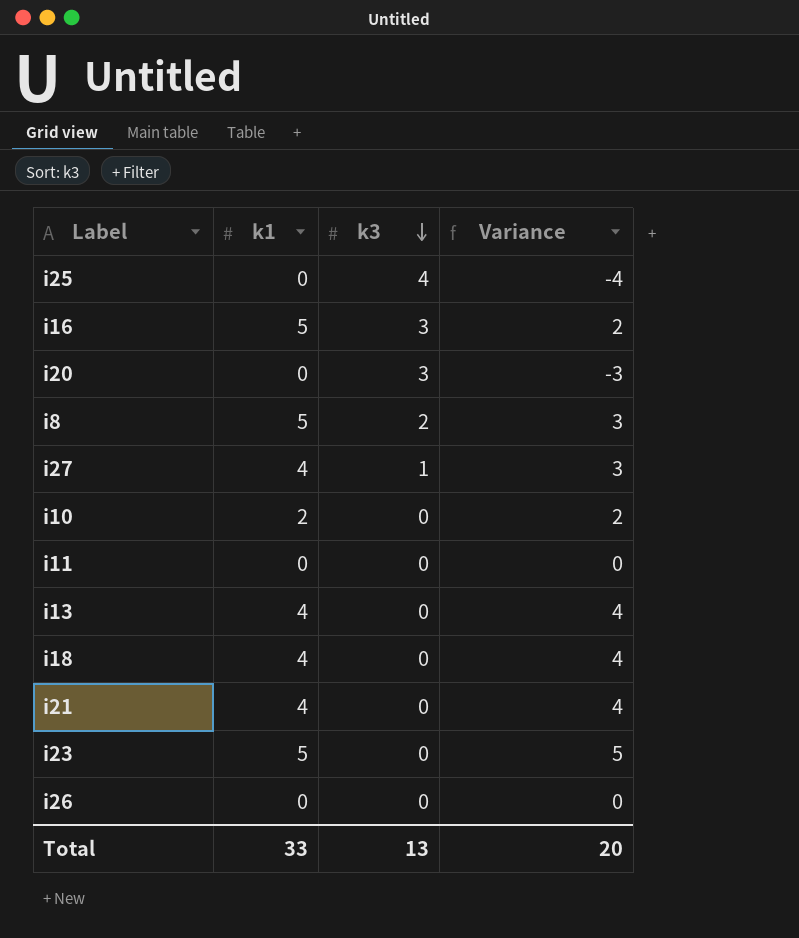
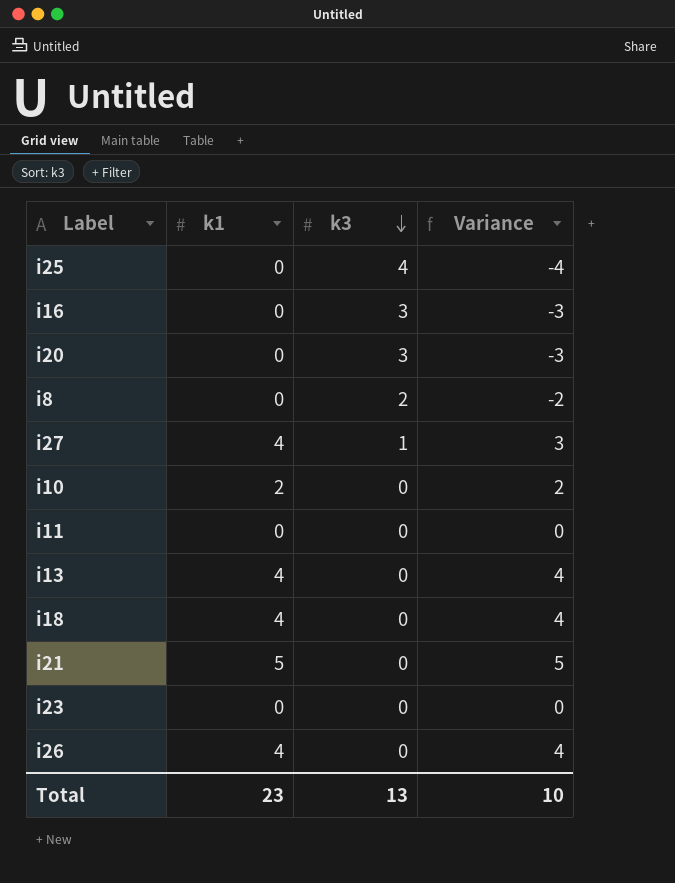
i16 | k1: 5 -> 0
i16 | Variance: 2 -> -3
i8 | k1: 5 -> 0
i8 | Variance: 3 -> -2
i21 | k1: 4 -> 5
i21 | Variance: 4 -> 5
i23 | k1: 5 -> 0
i23 | Variance: 5 -> 0
i26 | k1: 0 -> 4
i26 | Variance: 0 -> 4
Total | k1: 33 -> 23
Total | Variance: 20 -> 10

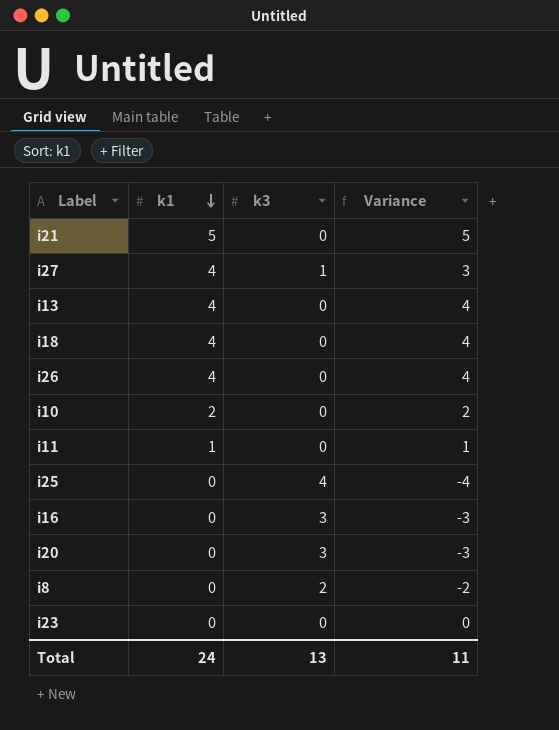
row order: k3 descending -> k1 descending
i11 | k1: 0 -> 1
i11 | Variance: 0 -> 1
Total | k1: 23 -> 24
Total | Variance: 10 -> 11

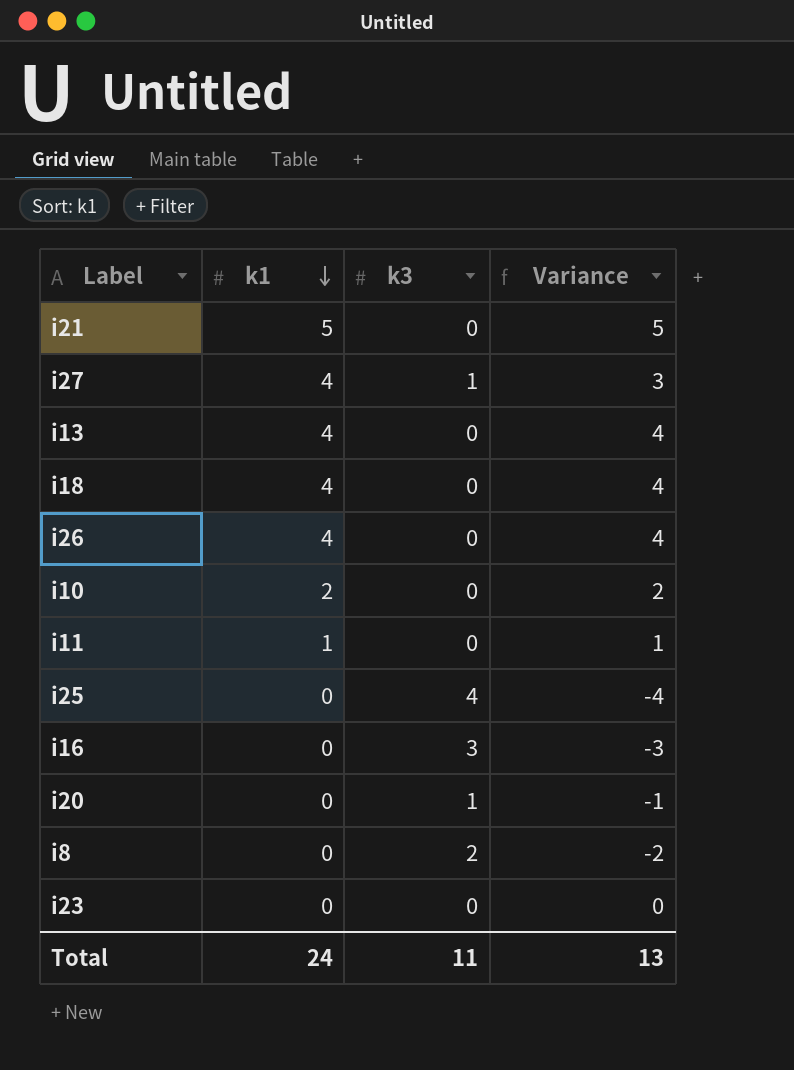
i20 | k3: 3 -> 1
i20 | Variance: -3 -> -1
Total | k3: 13 -> 11
Total | Variance: 11 -> 13

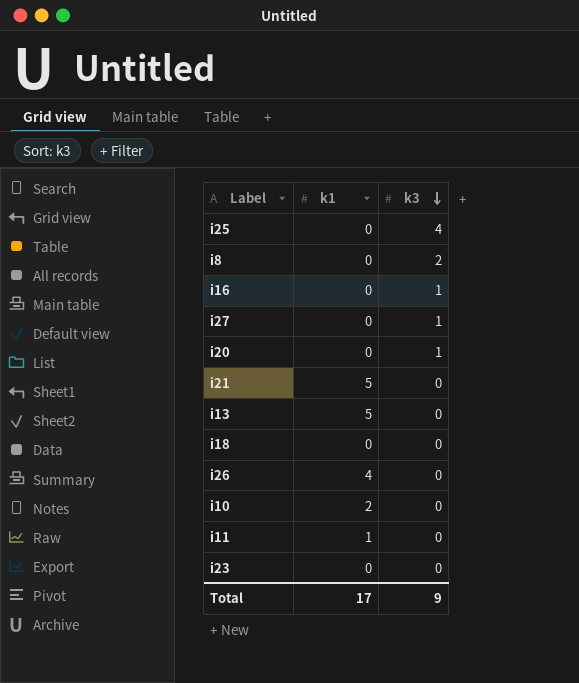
row order: k1 descending -> k3 descending
column Variance | formula: [k1] - [k3] -> none
i16 | k3: 3 -> 1
i27 | k1: 4 -> 0
i13 | k1: 4 -> 5
i18 | k1: 4 -> 0
Total | k1: 24 -> 17
Total | k3: 11 -> 9

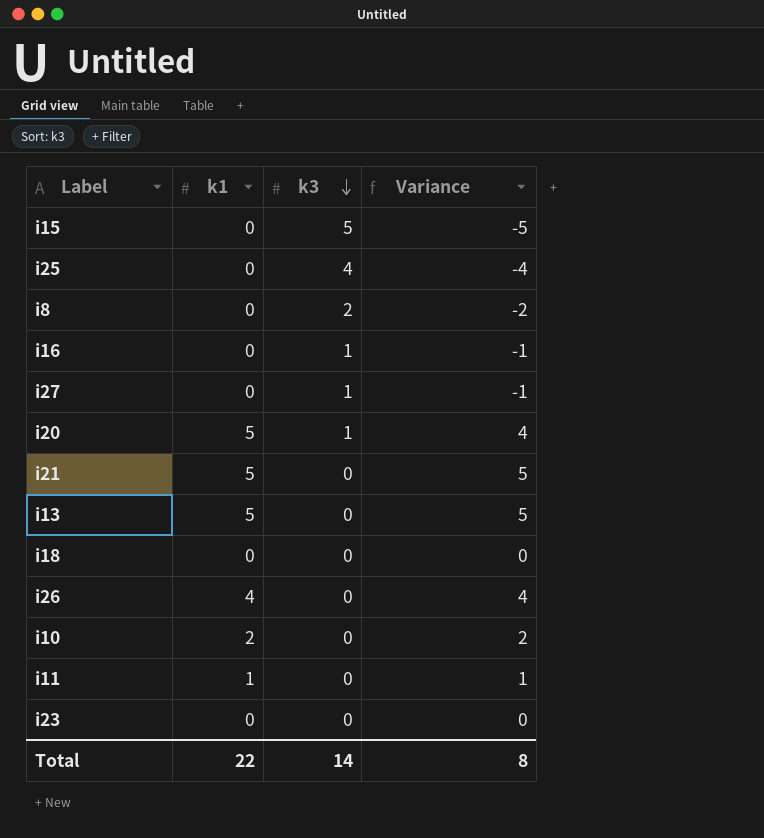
column Variance | formula: none -> [k1] - [k3]
row i15: none -> 0 | 5 | -5
i20 | k1: 0 -> 5
Total | k1: 17 -> 22
Total | k3: 9 -> 14

